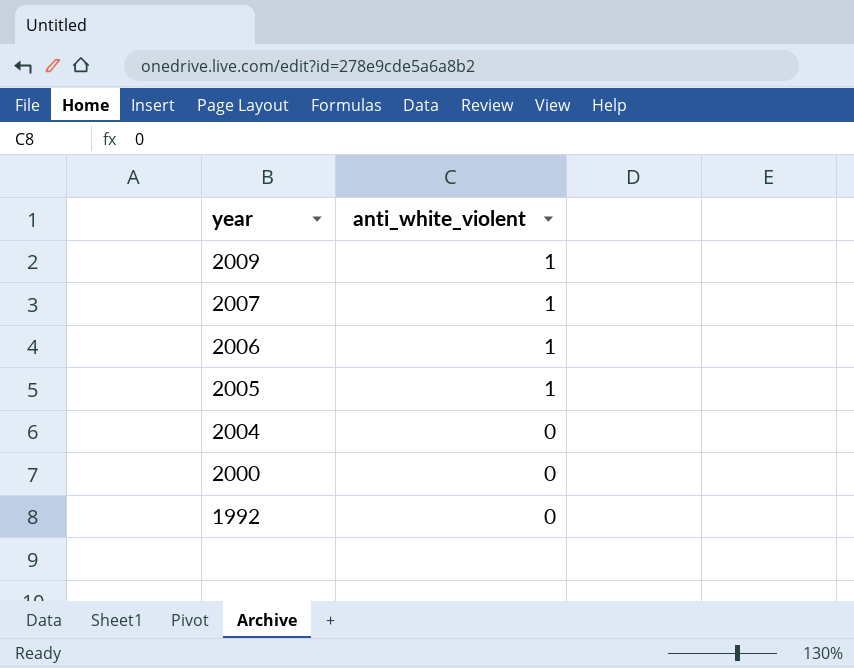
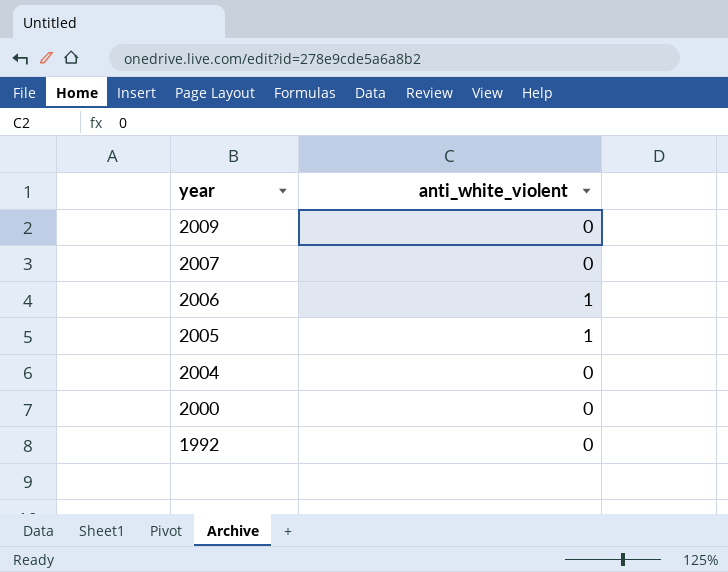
2009 | anti_white_violent: 1 -> 0
2007 | anti_white_violent: 1 -> 0

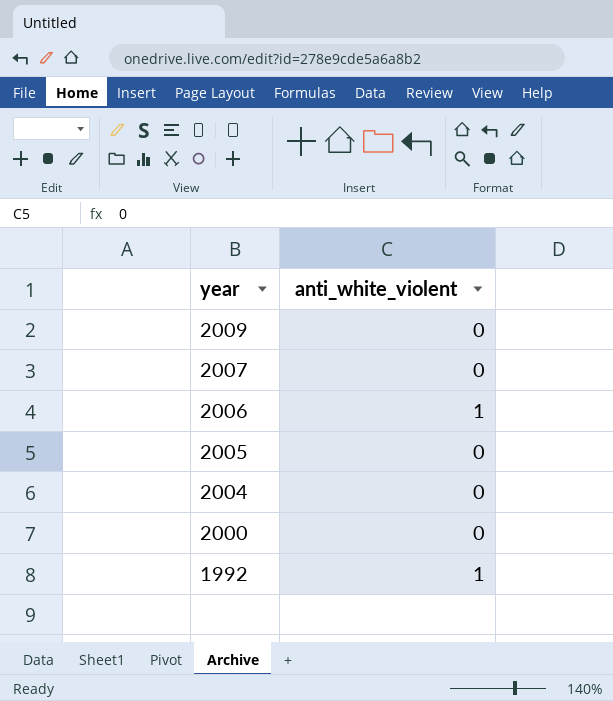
2005 | anti_white_violent: 1 -> 0
1992 | anti_white_violent: 0 -> 1

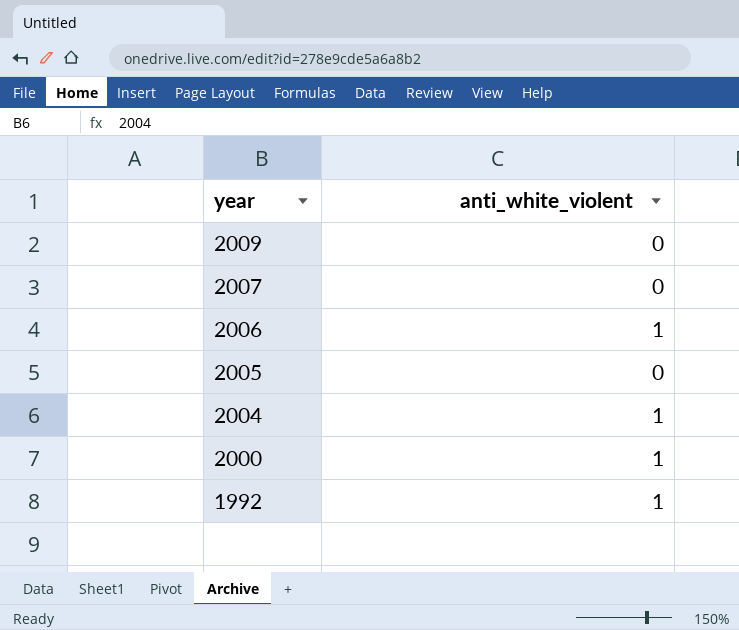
2004 | anti_white_violent: 0 -> 1
2000 | anti_white_violent: 0 -> 1

